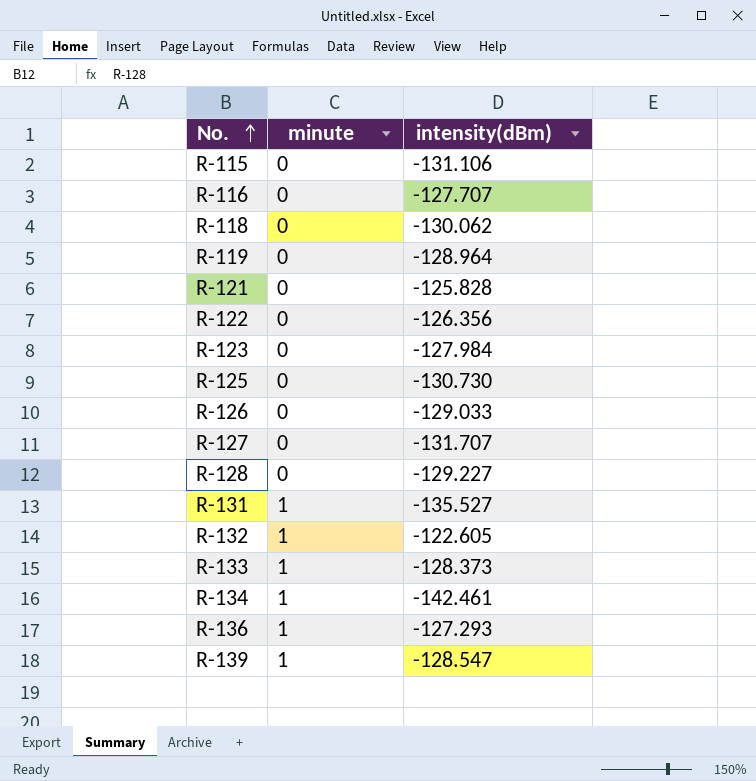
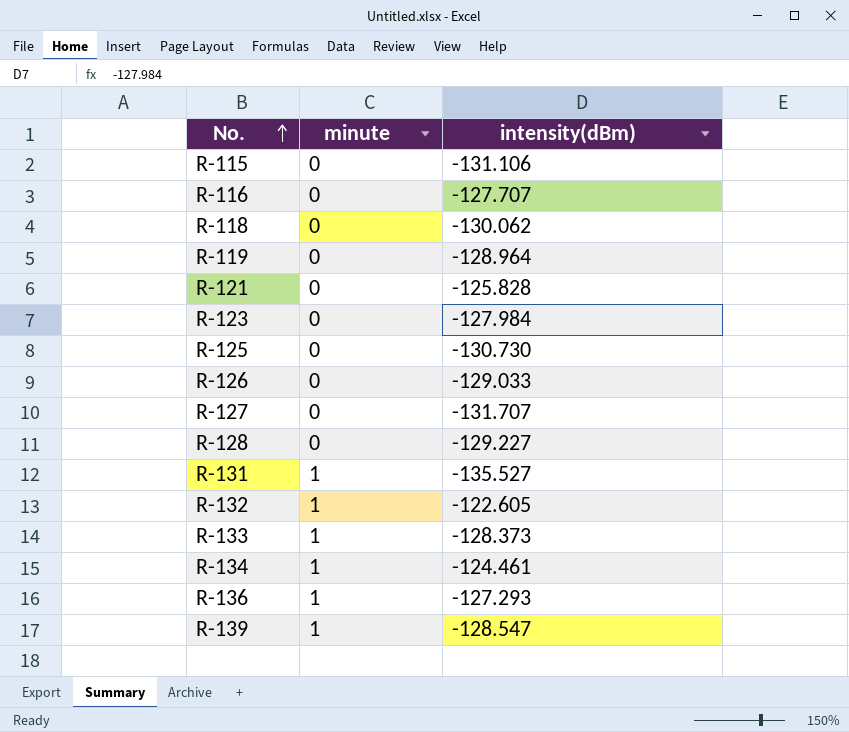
row R-122: 0 | -126.356 -> none
R-134 | intensity(dBm): -142.461 -> -124.461

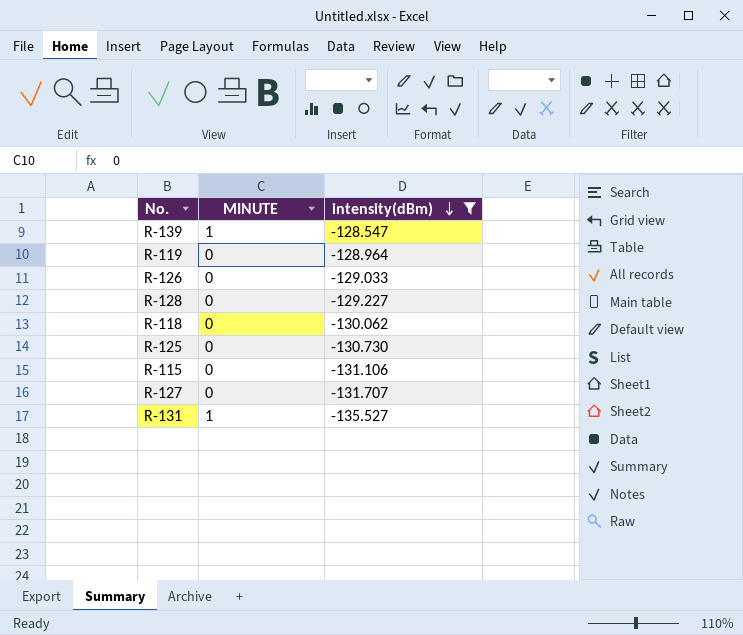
filter: none -> intensity(dBm) <= -128.547
row order: No. ascending -> intensity(dBm) descending
column name: minute -> MINUTE

